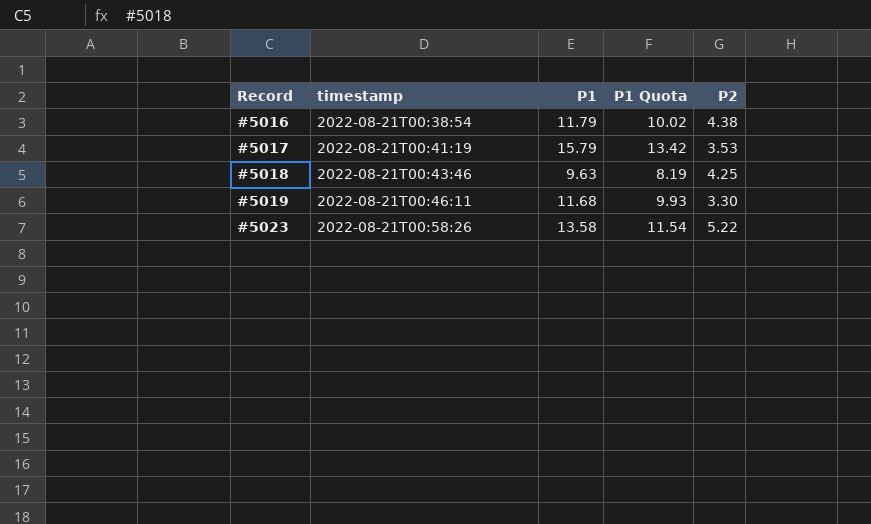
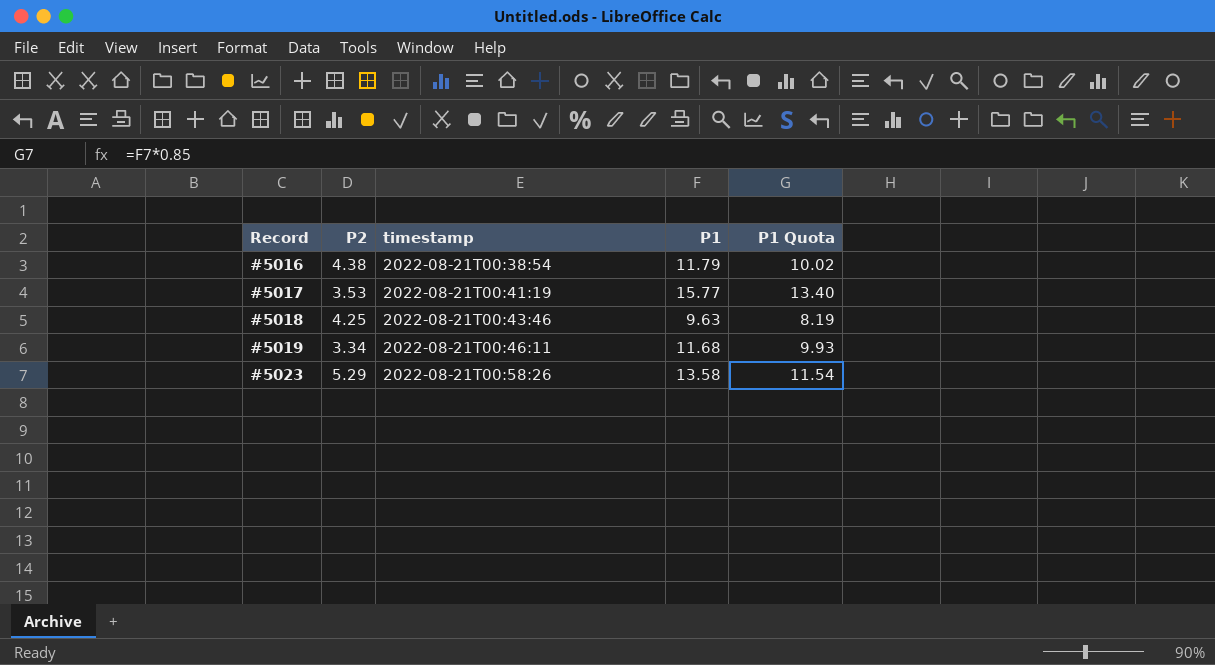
column P2 | position: 5 -> 2
#5017 | P1: 15.79 -> 15.77
#5017 | P1 Quota: 13.42 -> 13.40
#5019 | P2: 3.30 -> 3.34
#5023 | P2: 5.22 -> 5.29

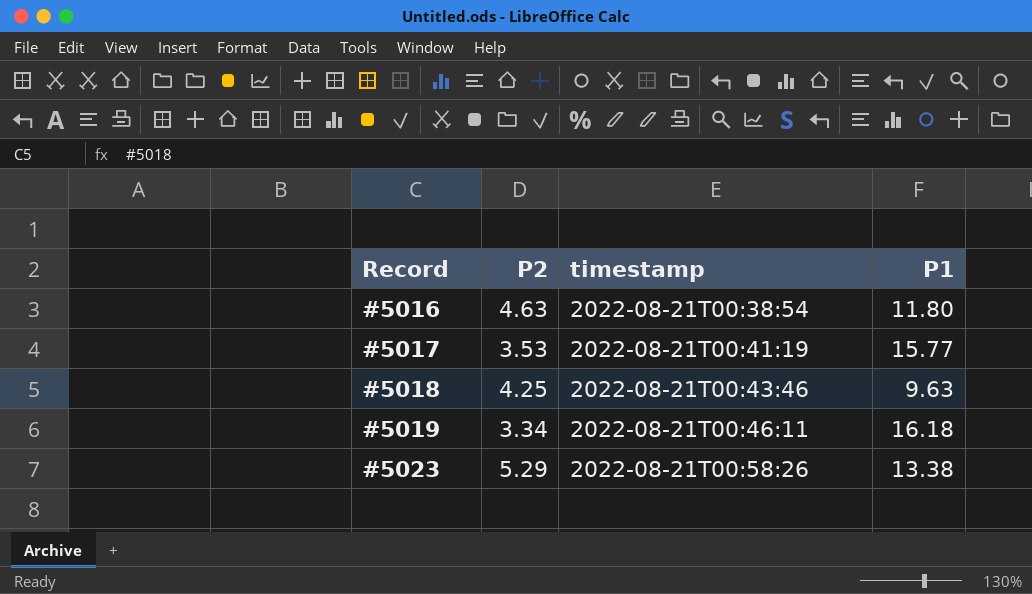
column P1 Quota | formula: [P1] * 0.85 -> none
#5016 | P2: 4.38 -> 4.63
#5016 | P1: 11.79 -> 11.80
#5019 | P1: 11.68 -> 16.18
#5023 | P1: 13.58 -> 13.38

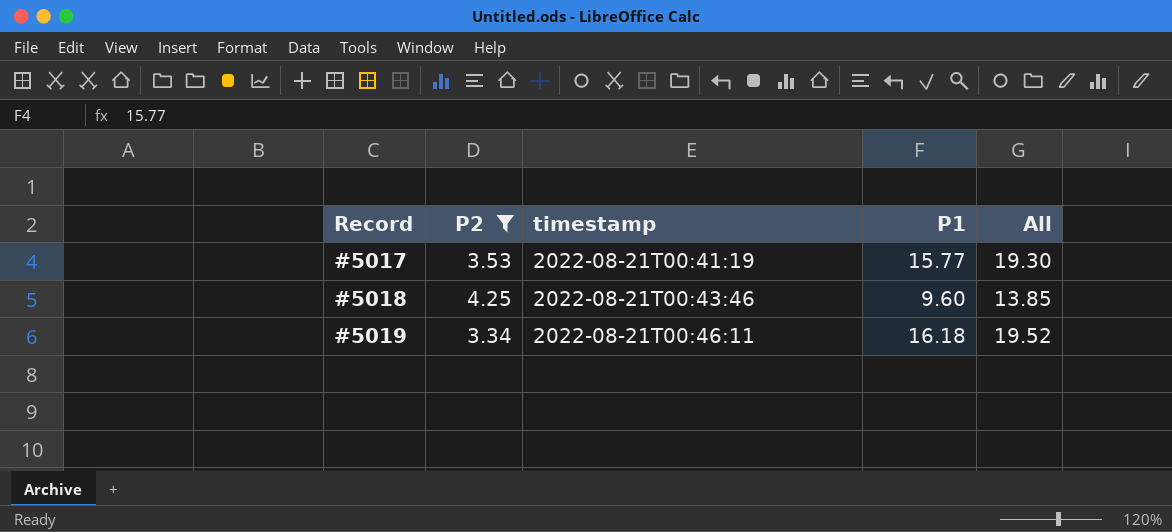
filter: none -> P2 <= 4.25
column All | formula: none -> [P2] + [P1]
#5018 | P1: 9.63 -> 9.60

